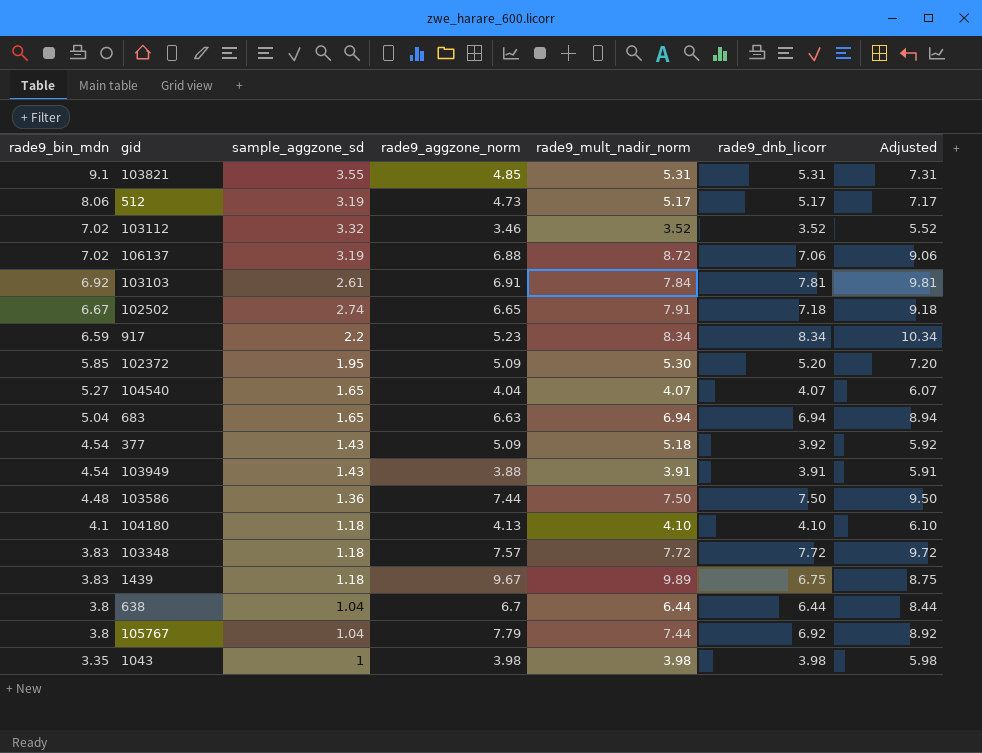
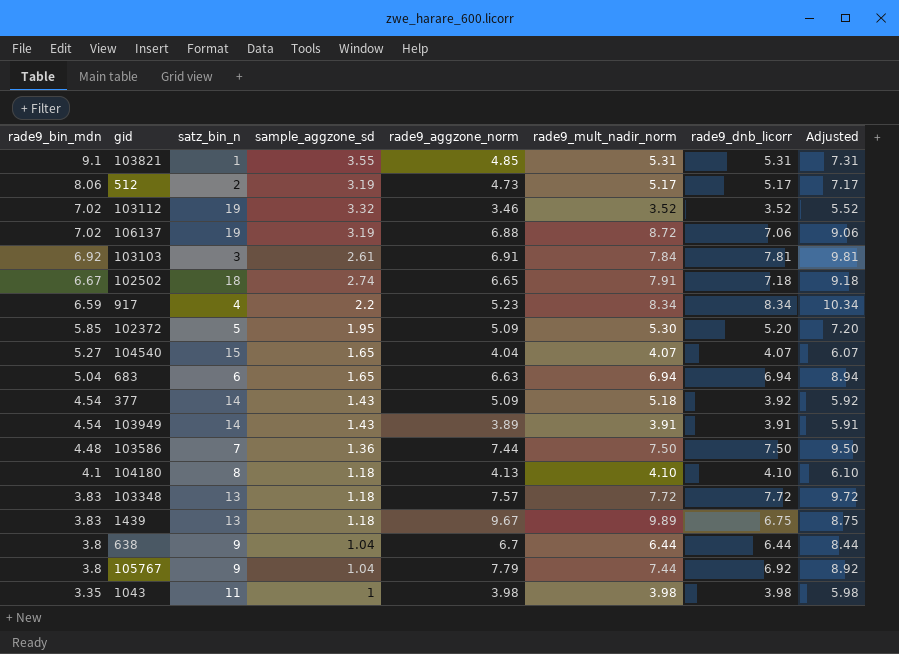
column satz_bin_n | position: none -> 3
103949 | rade9_aggzone_norm: 3.88 -> 3.89

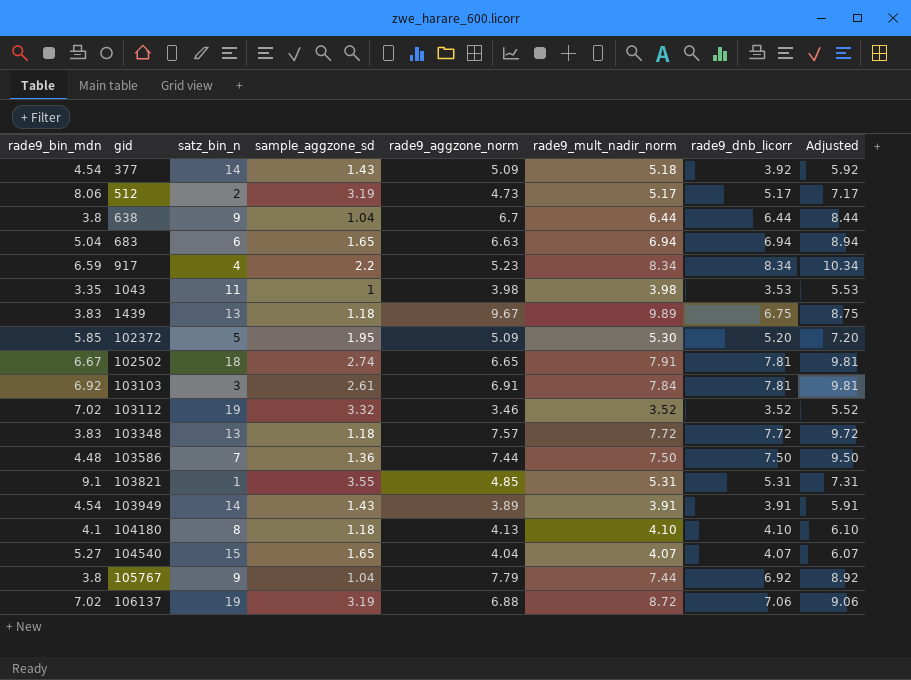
row order: rade9_bin_mdn descending -> gid ascending
1043 | rade9_dnb_licorr: 3.98 -> 3.53
1043 | Adjusted: 5.98 -> 5.53
102502 | rade9_dnb_licorr: 7.18 -> 7.81
102502 | Adjusted: 9.18 -> 9.81

